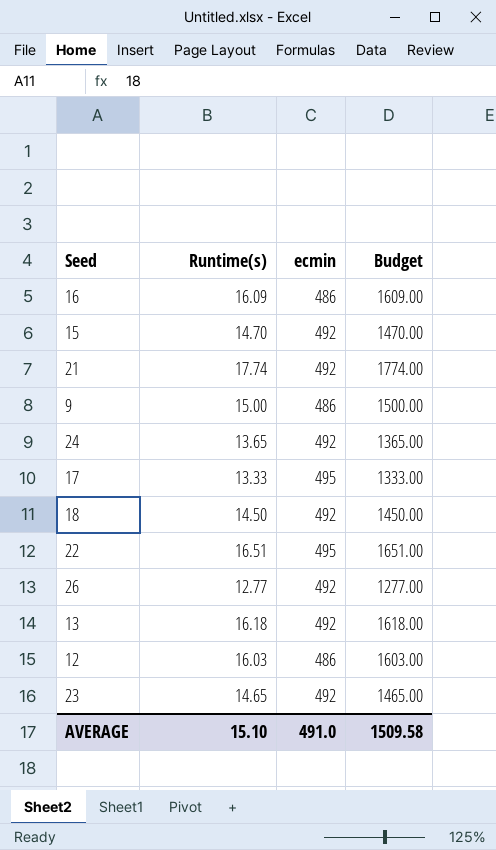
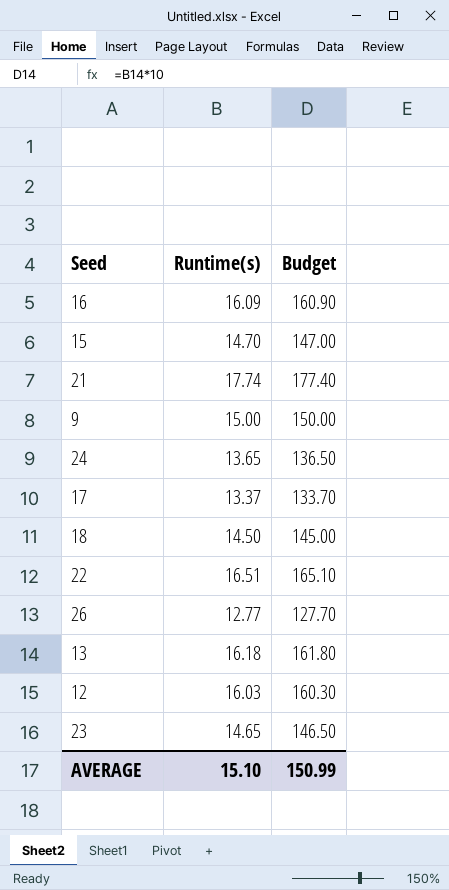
column ecmin | position: 3 -> none
column Budget | formula: [Runtime(s)] * 100 -> [Runtime(s)] * 10
17 | Runtime(s): 13.33 -> 13.37
AVERAGE | Budget: 1509.58 -> 150.99

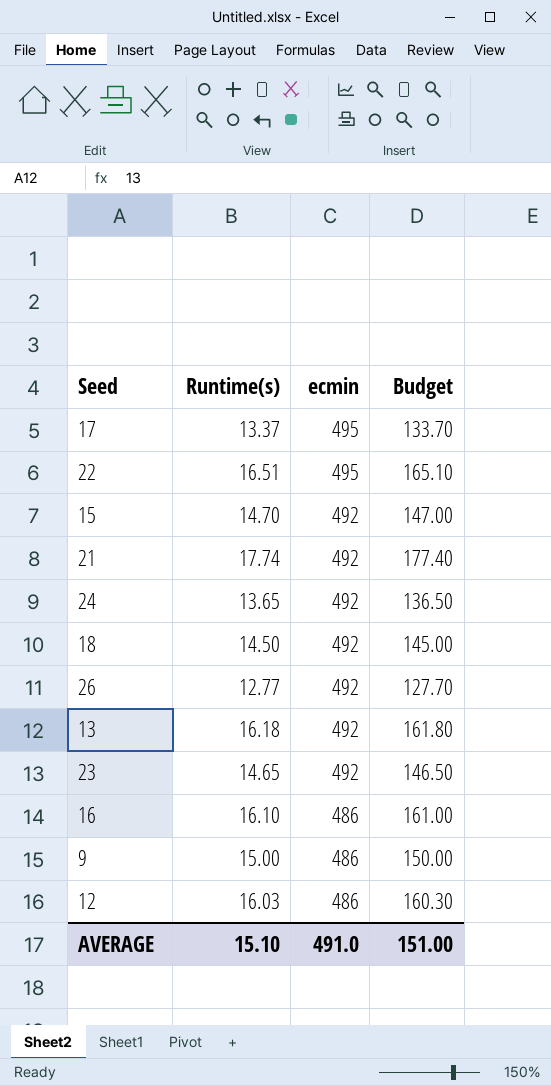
row order: none -> ecmin descending
column ecmin | position: none -> 3
16 | Runtime(s): 16.09 -> 16.10
16 | Budget: 160.90 -> 161.00
AVERAGE | Budget: 150.99 -> 151.00

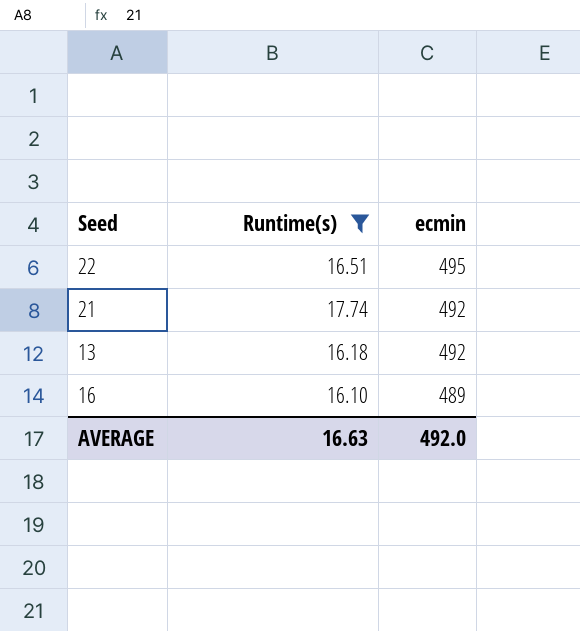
filter: none -> Runtime(s) >= 16.10
column Budget | formula: [Runtime(s)] * 10 -> none
16 | ecmin: 486 -> 489
AVERAGE | Runtime(s): 15.10 -> 16.63
AVERAGE | ecmin: 491.0 -> 492.0

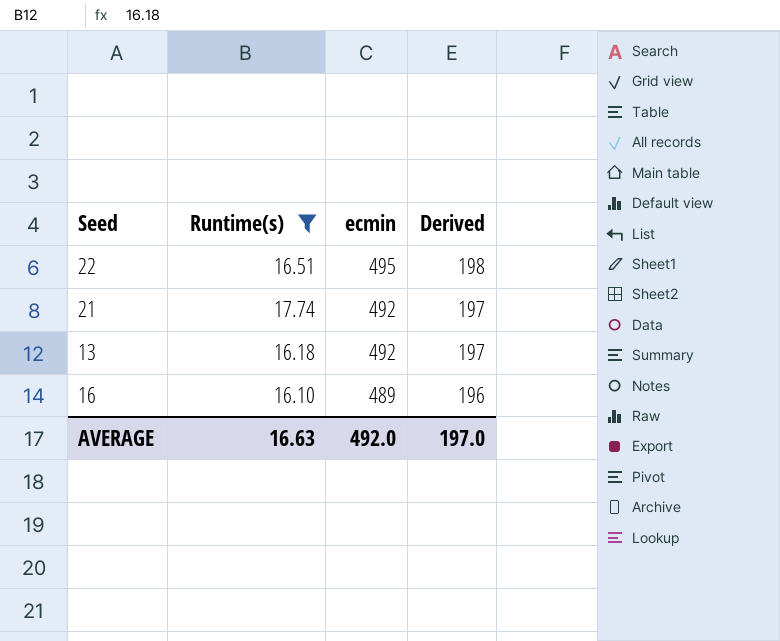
column Derived | formula: none -> [ecmin] * 0.4

